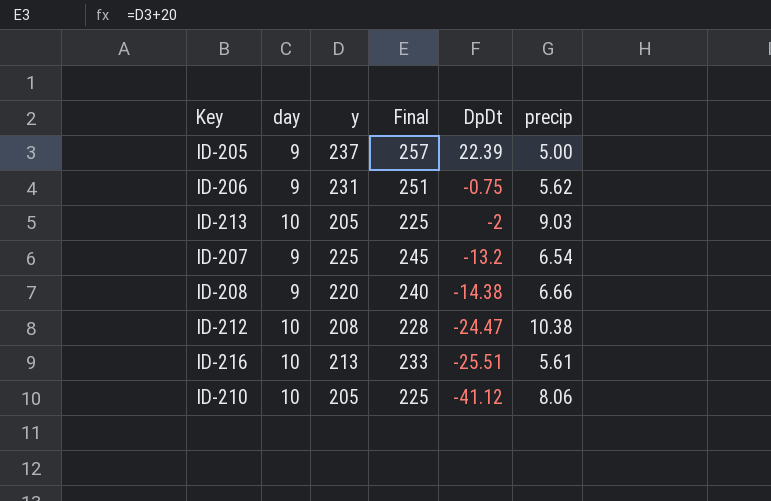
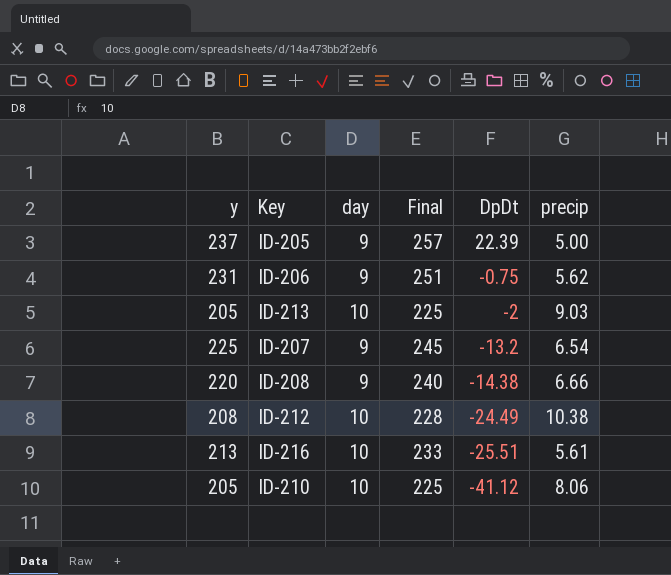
column y | position: 3 -> 1
ID-212 | DpDt: -24.47 -> -24.49

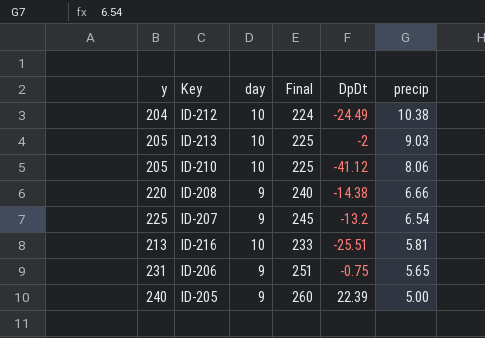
row order: DpDt descending -> precip descending
ID-212 | y: 208 -> 204
ID-212 | Final: 228 -> 224
ID-216 | precip: 5.61 -> 5.81
ID-206 | precip: 5.62 -> 5.65
ID-205 | y: 237 -> 240
ID-205 | Final: 257 -> 260

